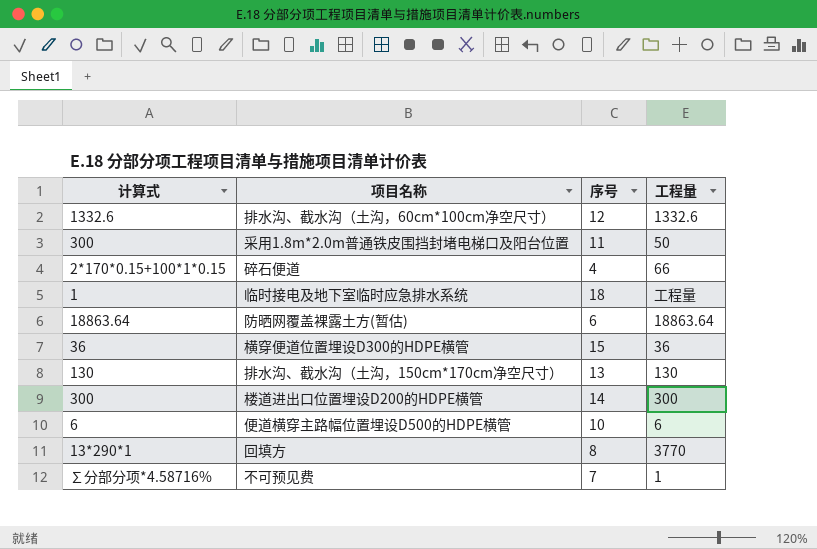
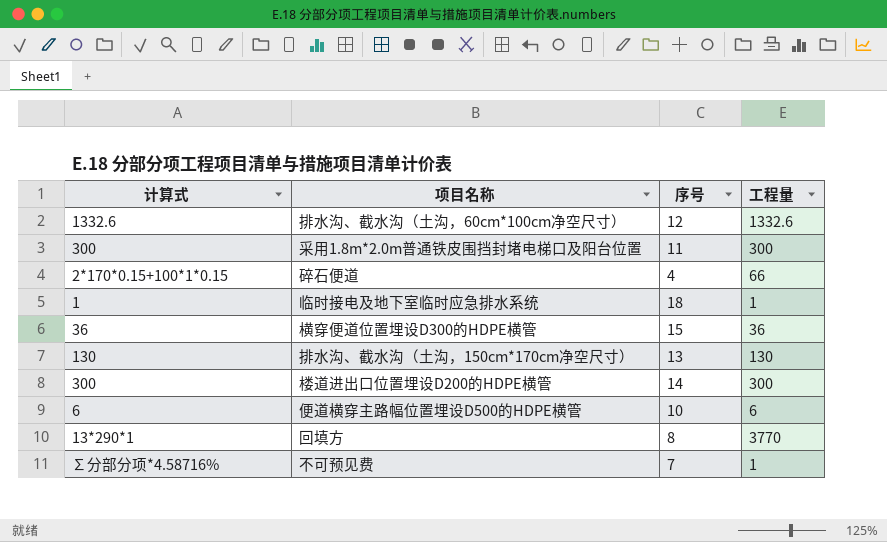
row 防晒网覆盖裸露土方(暂估): 18863.64 | 6 | 18863.64 -> none
采用1.8m*2.0m普通铁皮围挡封堵电梯口及阳台位置 | 工程量: 50 -> 300
临时接电及地下室临时应急排水系统 | 工程量: 工程量 -> 1

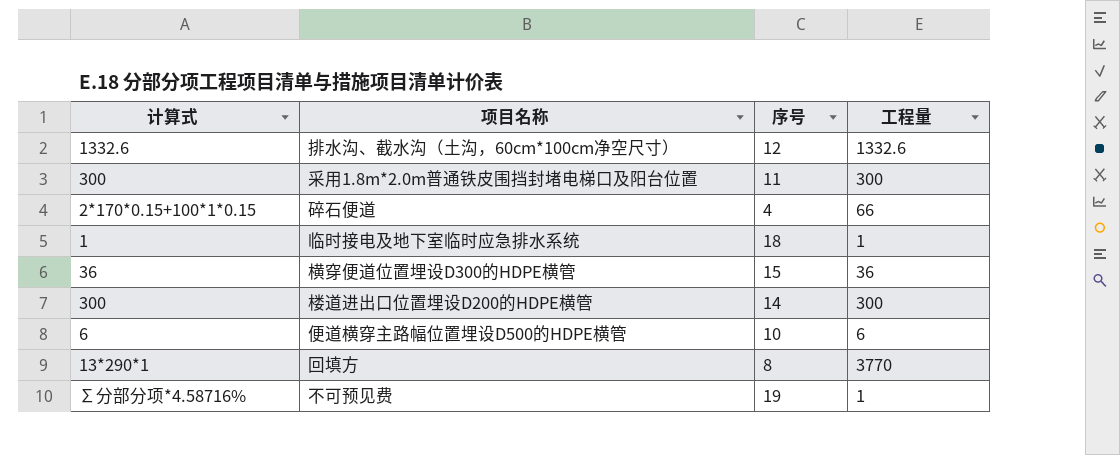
row 排水沟、截水沟（土沟，150cm*170cm净空尺寸）: 130 | 13 | 130 -> none
不可预见费 | 序号: 7 -> 19

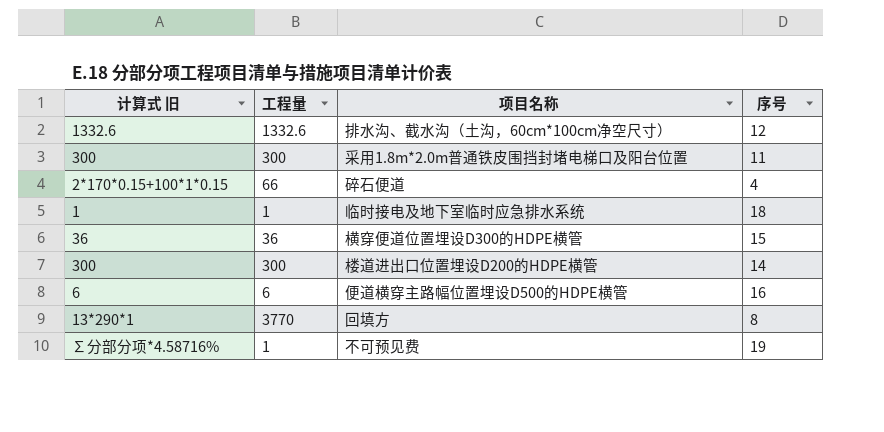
column name: 计算式 -> 计算式 旧
column 工程量 | position: 4 -> 2
便道横穿主路幅位置埋设D500的HDPE横管 | 序号: 10 -> 16

